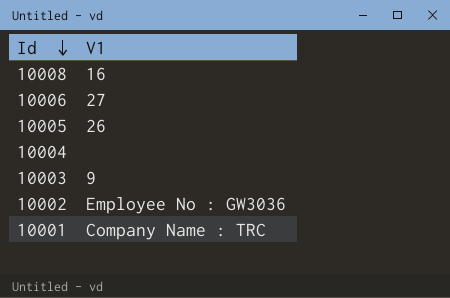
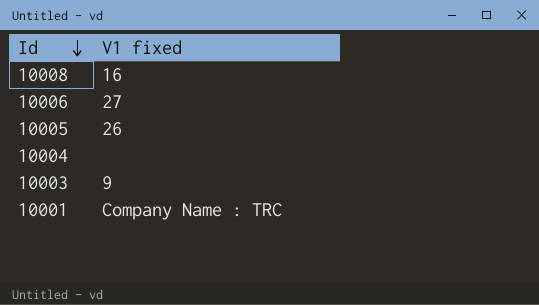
column name: V1 -> V1 fixed
row 10002: Employee No : GW3036 -> none

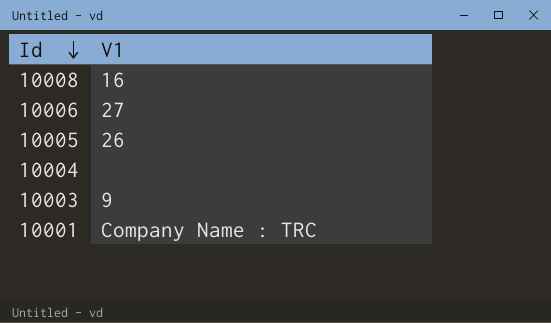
column name: V1 fixed -> V1

